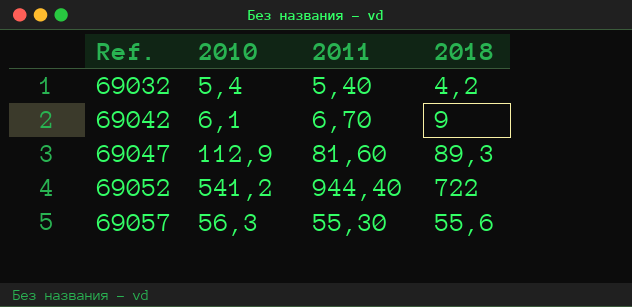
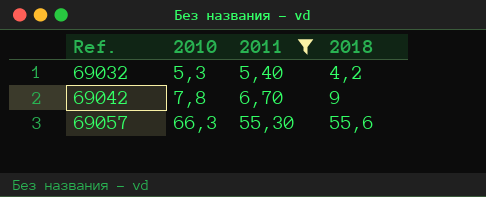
filter: none -> 2011 <= 55,30
69032 | 2010: 5,4 -> 5,3
69042 | 2010: 6,1 -> 7,8
69057 | 2010: 56,3 -> 66,3

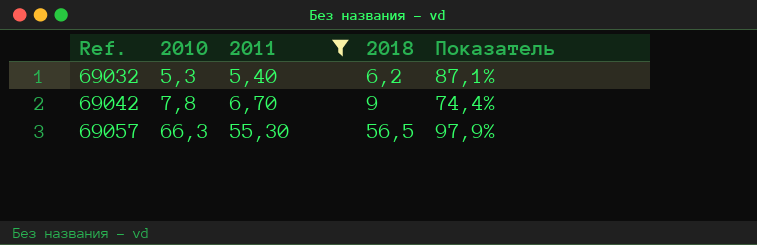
column Показатель | formula: none -> [2011] / [2018]
69032 | 2018: 4,2 -> 6,2
69057 | 2018: 55,6 -> 56,5

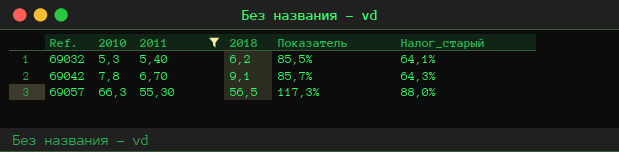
column Показатель | formula: [2011] / [2018] -> [2010] / [2018]
column Налог_старый | formula: none -> [Показатель] * 0,75
69042 | 2018: 9 -> 9,1

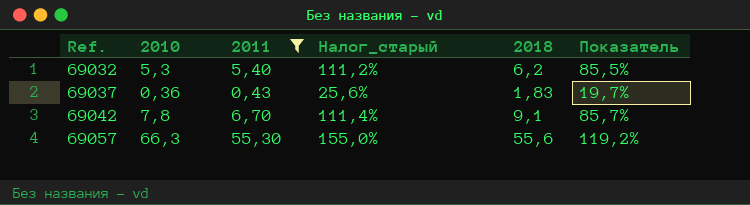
column Налог_старый | formula: [Показатель] * 0,75 -> [Показатель] * 1,3
column Налог_старый | position: 6 -> 4
row 69037: none -> 0,36 | 0,43 | 25,6% | 1,83 | 19,7%
69057 | 2018: 56,5 -> 55,6
69057 | Показатель: 117,3% -> 119,2%

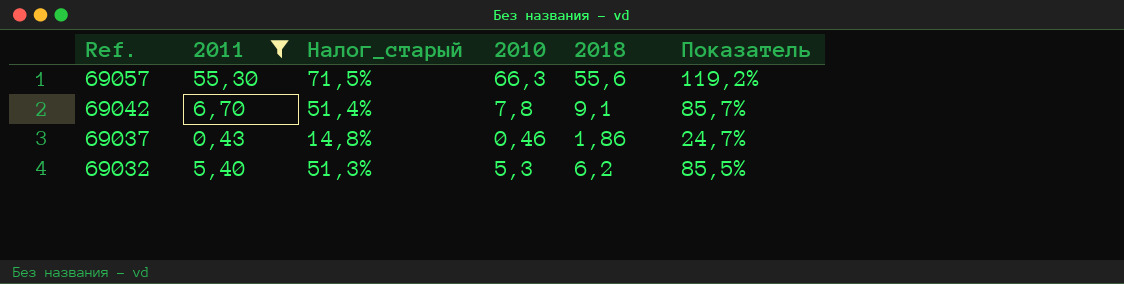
row order: Ref. ascending -> Ref. descending
column Налог_старый | formula: [Показатель] * 1,3 -> [Показатель] * 0,6
column 2010 | position: 2 -> 4
69037 | 2010: 0,36 -> 0,46
69037 | 2018: 1,83 -> 1,86
69037 | Показатель: 19,7% -> 24,7%

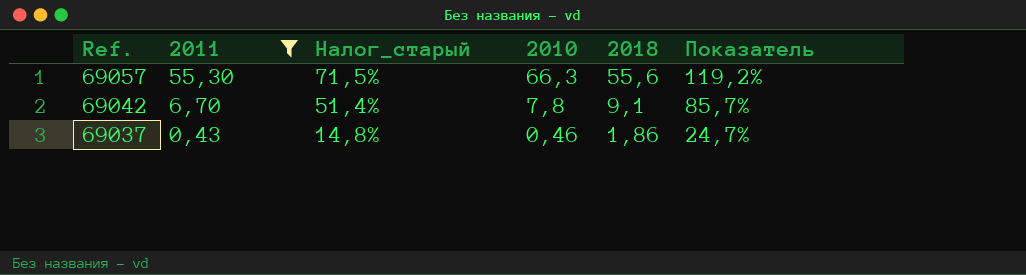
row 69032: 5,40 | 51,3% | 5,3 | 6,2 | 85,5% -> none

